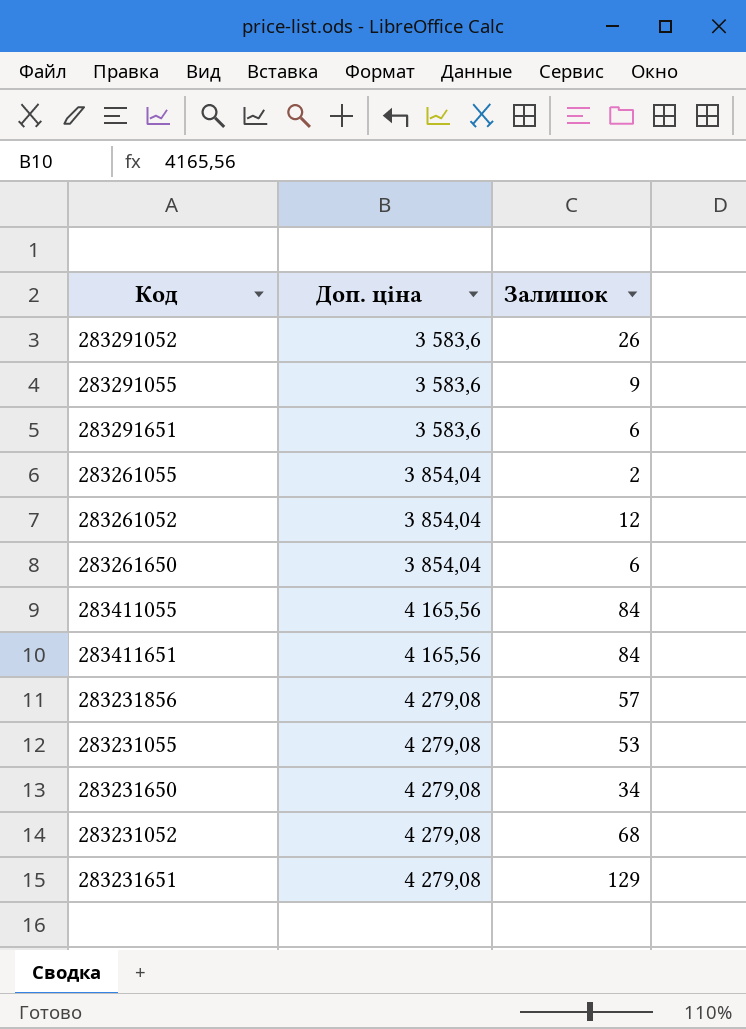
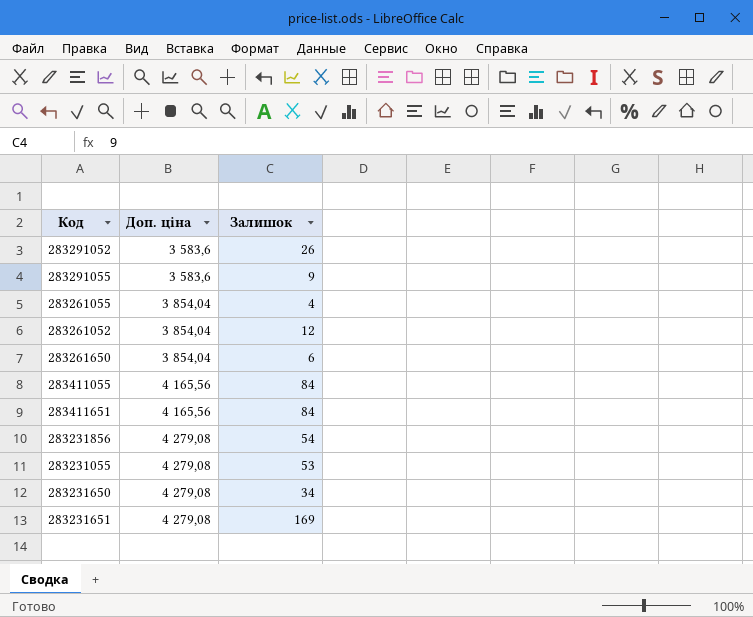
row 283291651: 3 583,6 | 6 -> none
row 283231052: 4 279,08 | 68 -> none
283261055 | Залишок: 2 -> 4
283231856 | Залишок: 57 -> 54
283231651 | Залишок: 129 -> 169

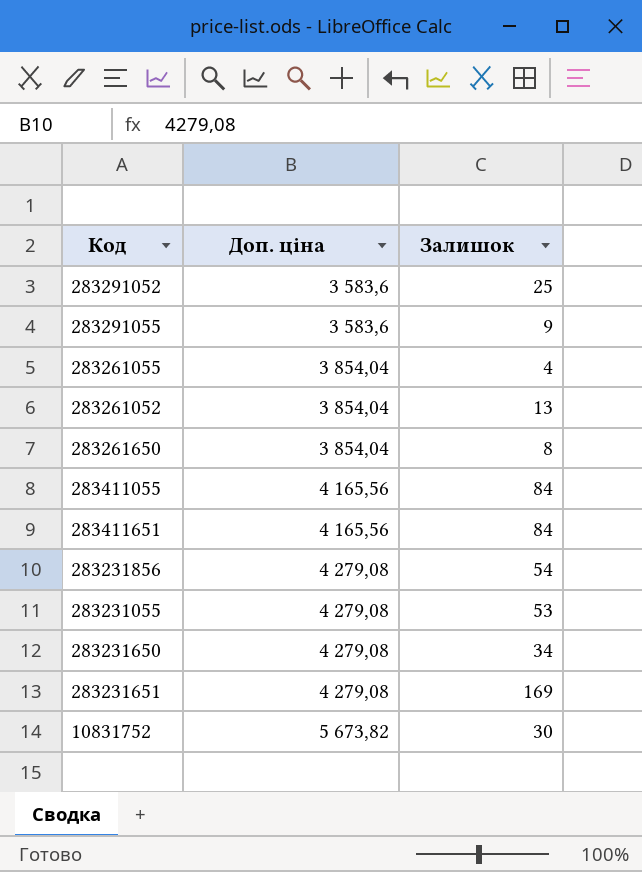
283291052 | Залишок: 26 -> 25
283261052 | Залишок: 12 -> 13
283261650 | Залишок: 6 -> 8
row 10831752: none -> 5 673,82 | 30

